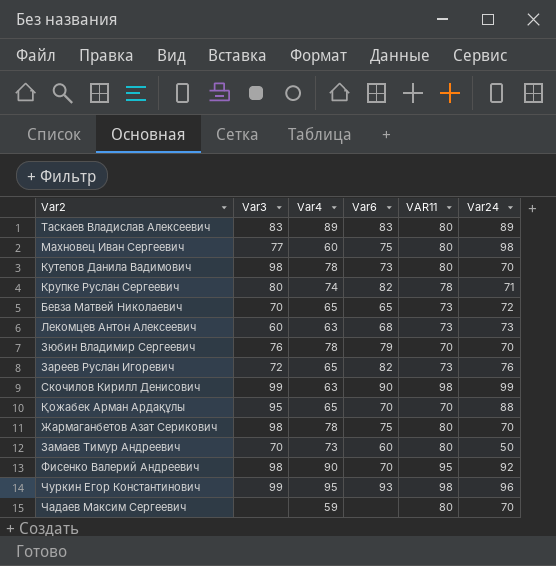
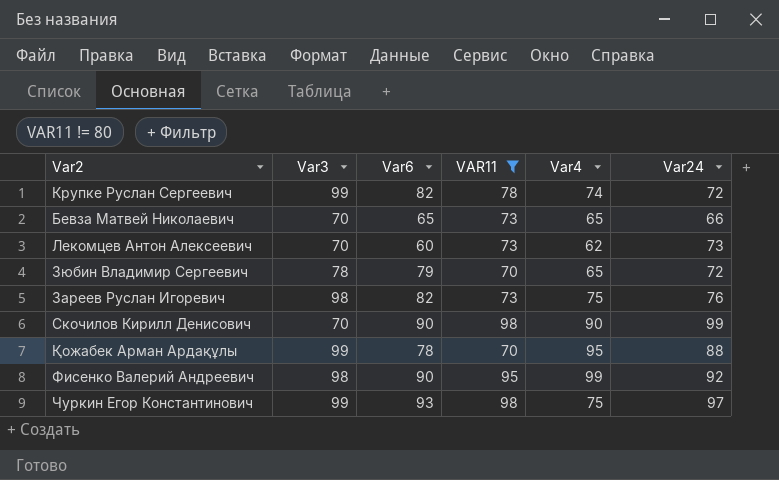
filter: none -> VAR11 != 80
column Var4 | position: 3 -> 5
Крупке Руслан Сергеевич | Var3: 80 -> 99
Крупке Руслан Сергеевич | Var24: 71 -> 72
Бевза Матвей Николаевич | Var24: 72 -> 66
Лекомцев Антон Алексеевич | Var3: 60 -> 70
Лекомцев Антон Алексеевич | Var6: 68 -> 60
Лекомцев Антон Алексеевич | Var4: 63 -> 62
Зюбин Владимир Сергеевич | Var3: 76 -> 78
Зюбин Владимир Сергеевич | Var4: 78 -> 65
Зюбин Владимир Сергеевич | Var24: 70 -> 72
Зареев Руслан Игоревич | Var3: 72 -> 98
Зареев Руслан Игоревич | Var4: 65 -> 75
Скочилов Кирилл Денисович | Var3: 99 -> 70
Скочилов Кирилл Денисович | Var4: 63 -> 90
Қожабек Арман Ардақұлы | Var3: 95 -> 99
Қожабек Арман Ардақұлы | Var6: 70 -> 78
Қожабек Арман Ардақұлы | Var4: 65 -> 95
Фисенко Валерий Андреевич | Var6: 70 -> 90
Фисенко Валерий Андреевич | Var4: 90 -> 99
Чуркин Егор Константинович | Var4: 95 -> 75
Чуркин Егор Константинович | Var24: 96 -> 97

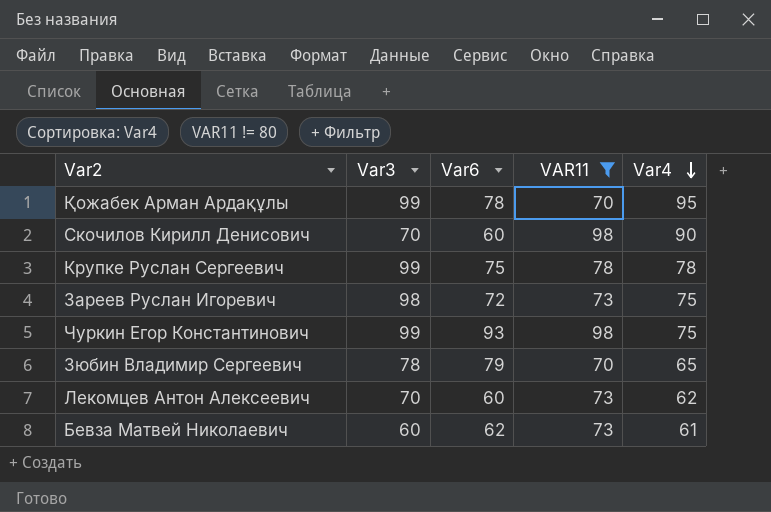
row order: none -> Var4 descending
column Var24 | position: 6 -> none
row Фисенко Валерий Андреевич: 98 | 90 | 95 | 99 | 92 -> none
Скочилов Кирилл Денисович | Var6: 90 -> 60
Крупке Руслан Сергеевич | Var6: 82 -> 75
Крупке Руслан Сергеевич | Var4: 74 -> 78
Зареев Руслан Игоревич | Var6: 82 -> 72
Бевза Матвей Николаевич | Var3: 70 -> 60
Бевза Матвей Николаевич | Var6: 65 -> 62
Бевза Матвей Николаевич | Var4: 65 -> 61

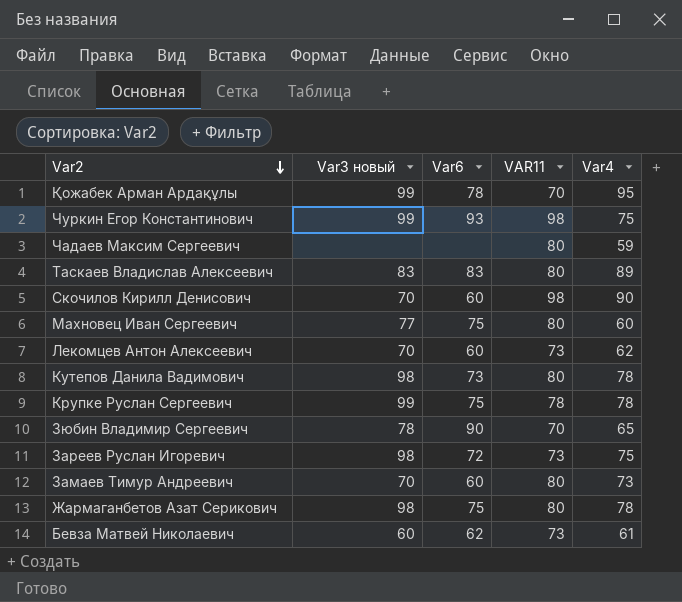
filter: VAR11 != 80 -> none
row order: Var4 descending -> Var2 descending
column name: Var3 -> Var3 новый
Зюбин Владимир Сергеевич | Var6: 79 -> 90

